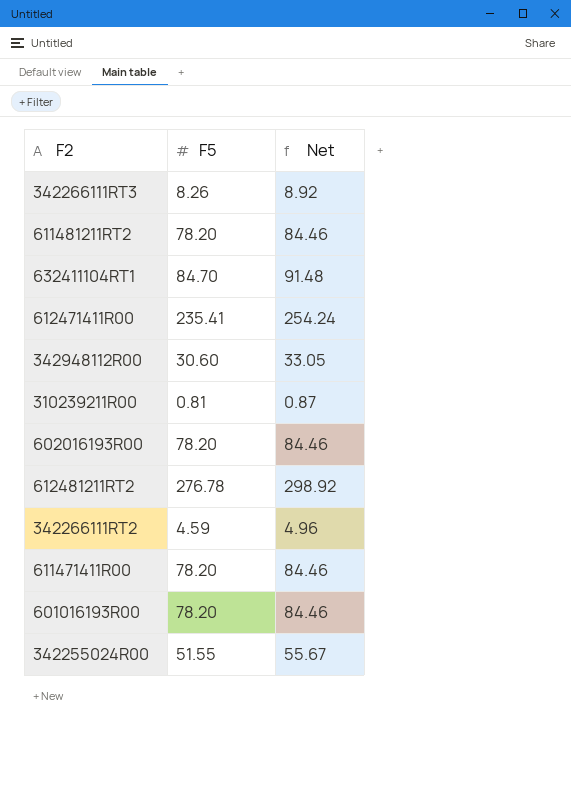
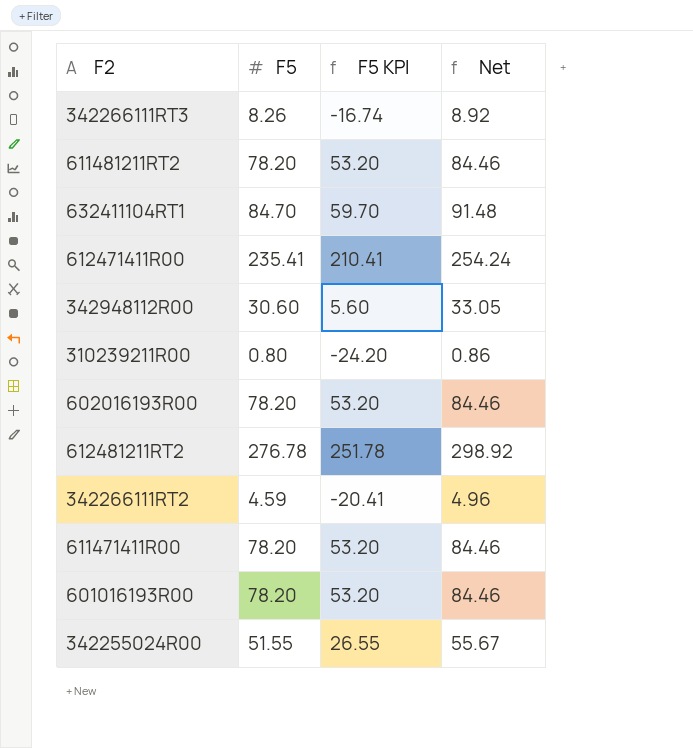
column F5 KPI | formula: none -> [F5] - 25
310239211R00 | F5: 0.81 -> 0.80
310239211R00 | Net: 0.87 -> 0.86

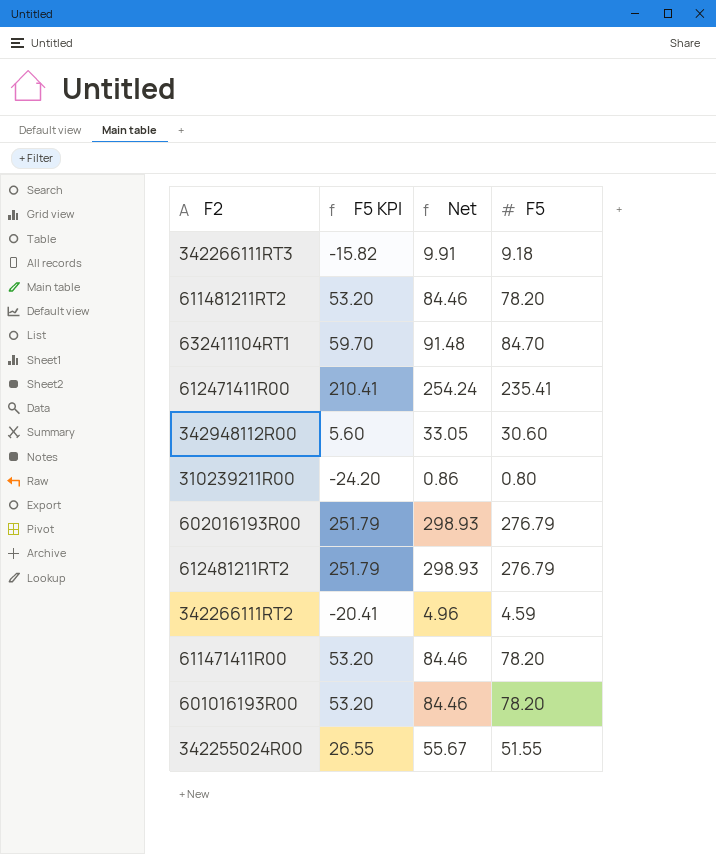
column F5 | position: 2 -> 4
342266111RT3 | F5 KPI: -16.74 -> -15.82
342266111RT3 | Net: 8.92 -> 9.91
342266111RT3 | F5: 8.26 -> 9.18
602016193R00 | F5 KPI: 53.20 -> 251.79
602016193R00 | Net: 84.46 -> 298.93
602016193R00 | F5: 78.20 -> 276.79
612481211RT2 | F5 KPI: 251.78 -> 251.79
612481211RT2 | Net: 298.92 -> 298.93
612481211RT2 | F5: 276.78 -> 276.79

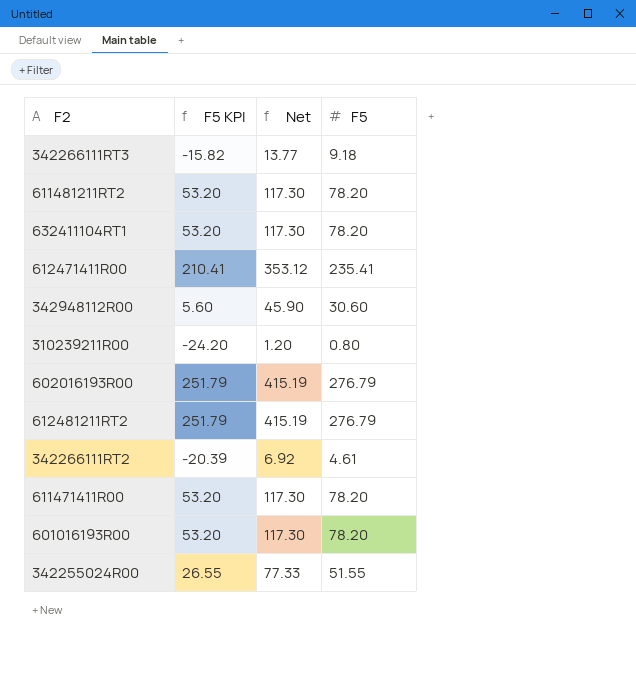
column Net | formula: [F5] * 1.08 -> [F5] * 1.5
632411104RT1 | F5 KPI: 59.70 -> 53.20
632411104RT1 | F5: 84.70 -> 78.20
342266111RT2 | F5 KPI: -20.41 -> -20.39
342266111RT2 | F5: 4.59 -> 4.61

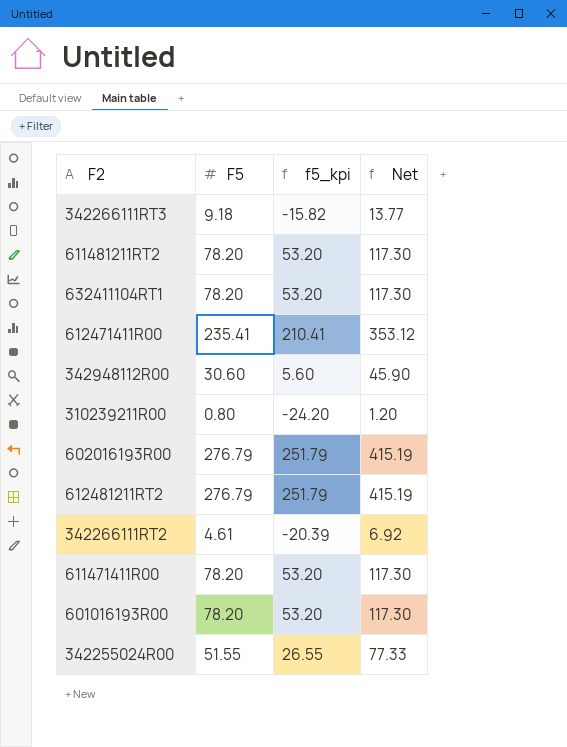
column F5 | position: 4 -> 2
column name: F5 KPI -> f5_kpi

